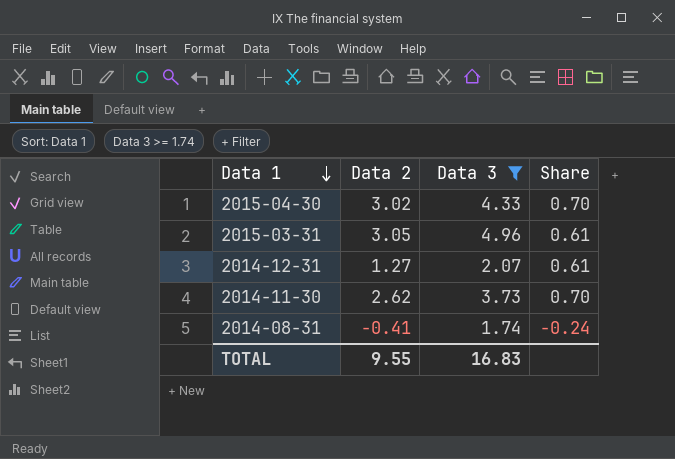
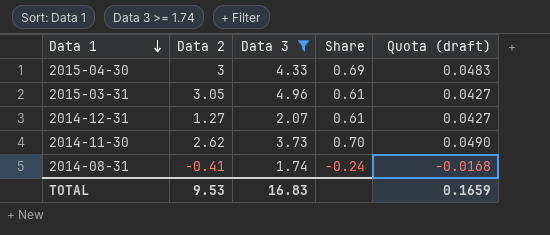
column Quota (draft) | formula: none -> [Share] * 0.07
2015-04-30 | Data 2: 3.02 -> 3
2015-04-30 | Share: 0.70 -> 0.69
TOTAL | Data 2: 9.55 -> 9.53

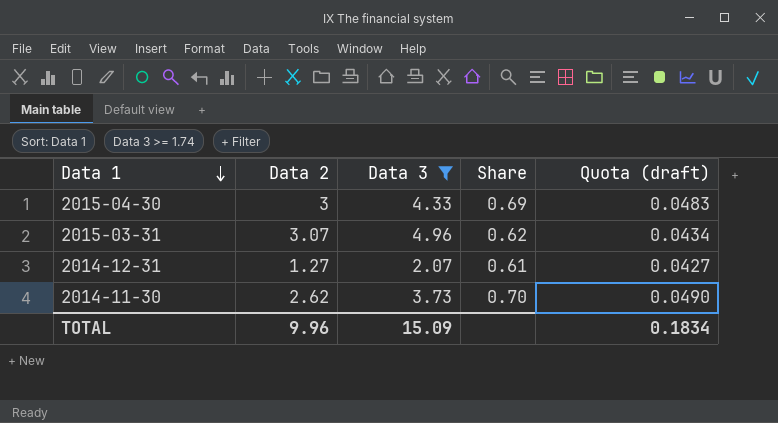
row 2014-08-31: -0.41 | 1.74 | -0.24 | -0.0168 -> none
2015-03-31 | Data 2: 3.05 -> 3.07
2015-03-31 | Share: 0.61 -> 0.62
2015-03-31 | Quota (draft): 0.0427 -> 0.0434
TOTAL | Data 2: 9.53 -> 9.96
TOTAL | Data 3: 16.83 -> 15.09
TOTAL | Quota (draft): 0.1659 -> 0.1834

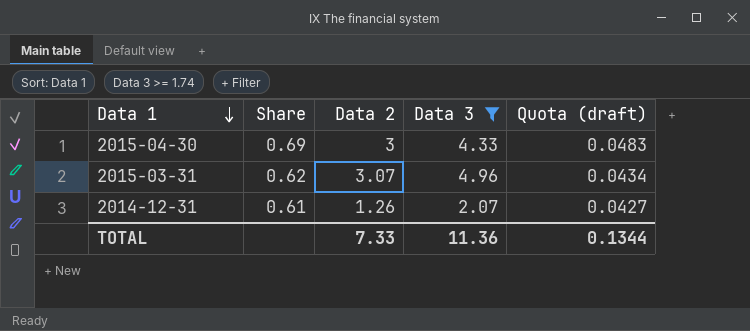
column Share | position: 4 -> 2
row 2014-11-30: 2.62 | 3.73 | 0.70 | 0.0490 -> none
2014-12-31 | Data 2: 1.27 -> 1.26
TOTAL | Data 2: 9.96 -> 7.33
TOTAL | Data 3: 15.09 -> 11.36
TOTAL | Quota (draft): 0.1834 -> 0.1344

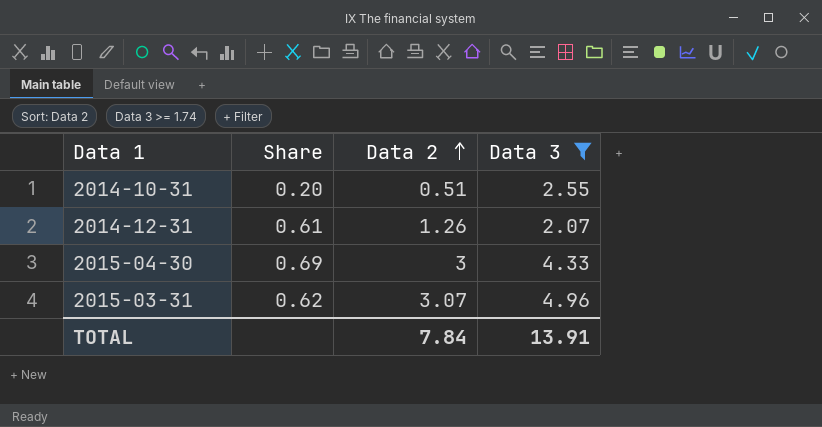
row order: Data 1 descending -> Data 2 ascending
column Quota (draft) | formula: [Share] * 0.07 -> none
row 2014-10-31: none -> 0.20 | 0.51 | 2.55
TOTAL | Data 2: 7.33 -> 7.84
TOTAL | Data 3: 11.36 -> 13.91

